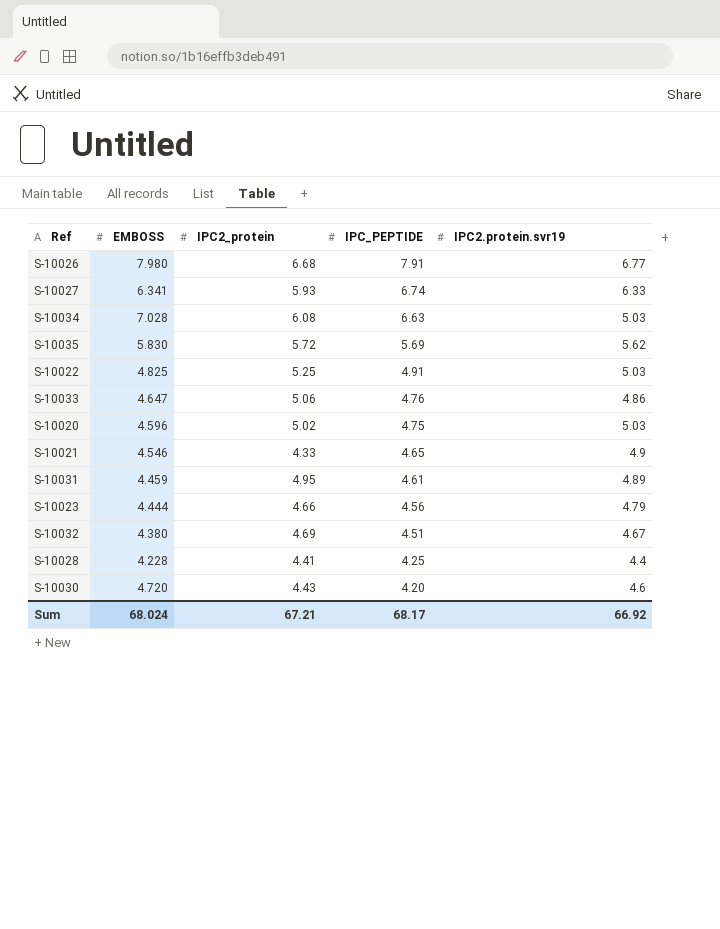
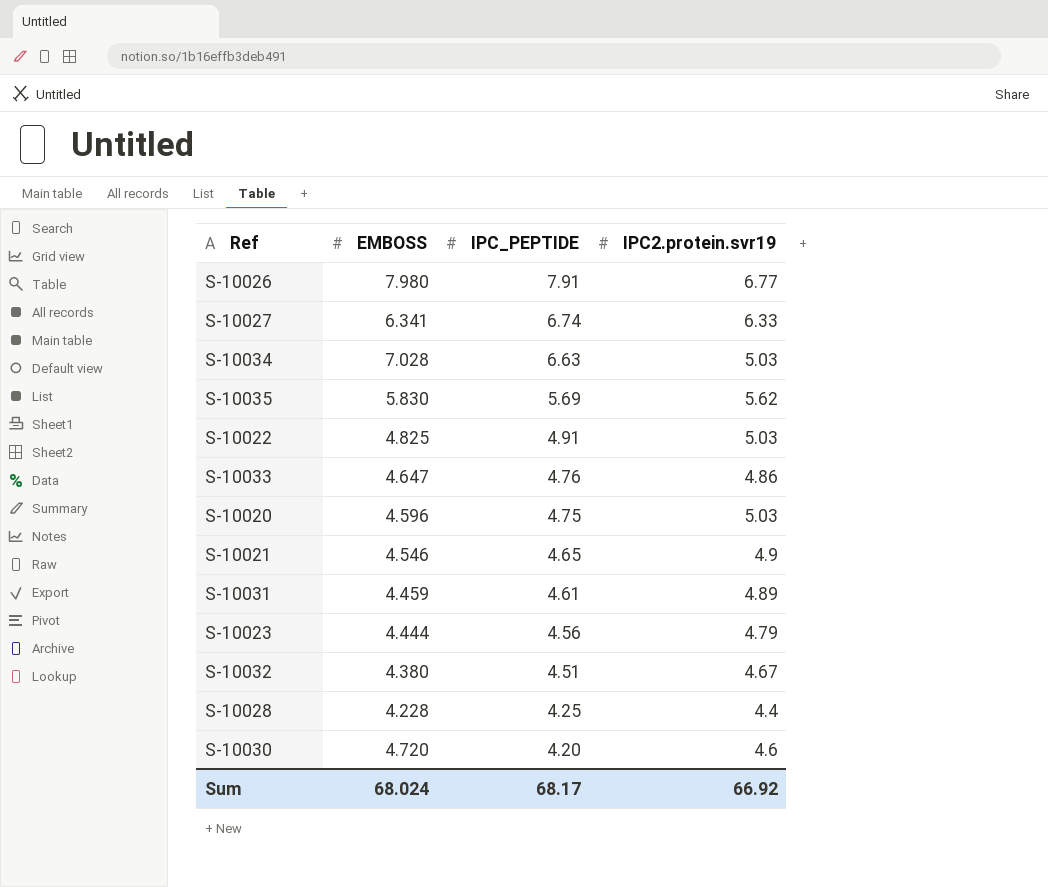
column IPC2_protein | position: 3 -> none

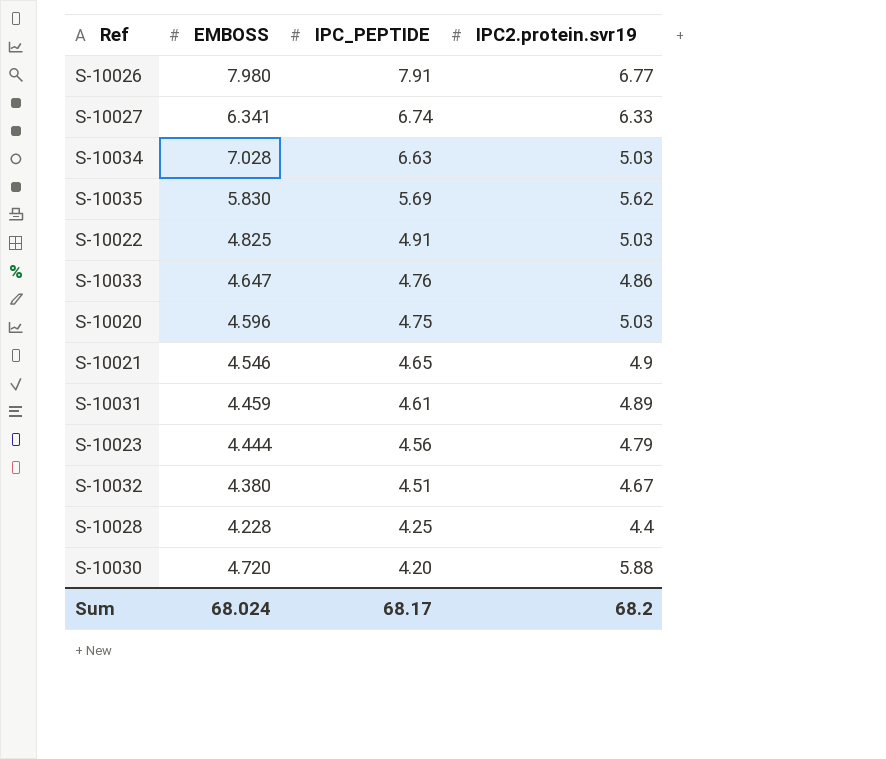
S-10030 | IPC2.protein.svr19: 4.6 -> 5.88
Sum | IPC2.protein.svr19: 66.92 -> 68.2

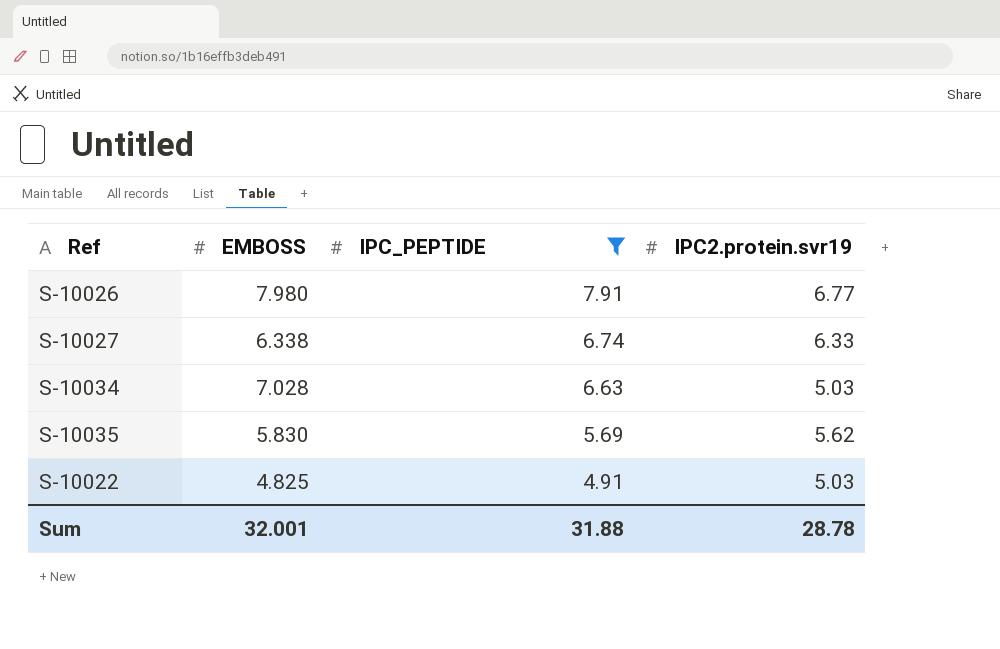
filter: none -> IPC_PEPTIDE >= 4.91
S-10027 | EMBOSS: 6.341 -> 6.338
Sum | EMBOSS: 68.024 -> 32.001
Sum | IPC_PEPTIDE: 68.17 -> 31.88
Sum | IPC2.protein.svr19: 68.2 -> 28.78

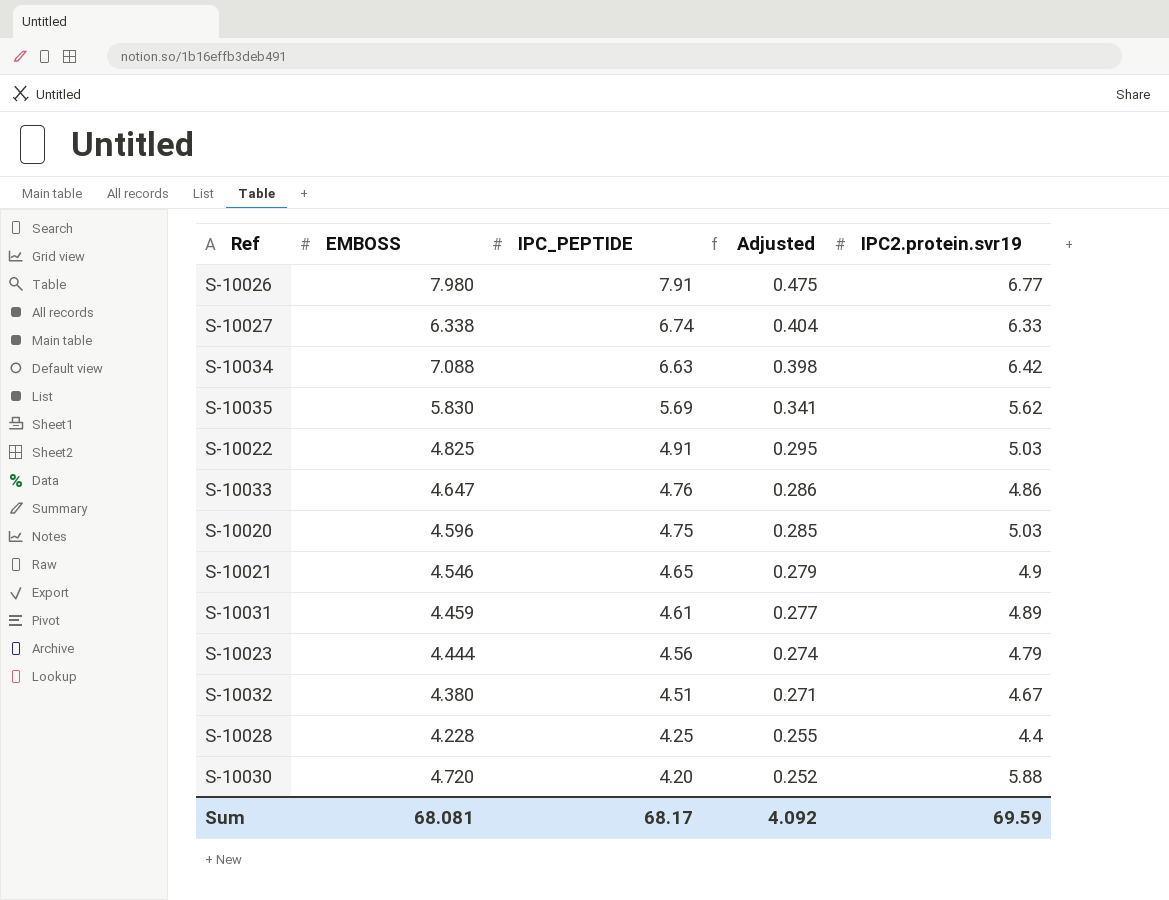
filter: IPC_PEPTIDE >= 4.91 -> none
column Adjusted | formula: none -> [IPC_PEPTIDE] * 0.06
S-10034 | EMBOSS: 7.028 -> 7.088
S-10034 | IPC2.protein.svr19: 5.03 -> 6.42
Sum | EMBOSS: 32.001 -> 68.081
Sum | IPC_PEPTIDE: 31.88 -> 68.17
Sum | IPC2.protein.svr19: 28.78 -> 69.59

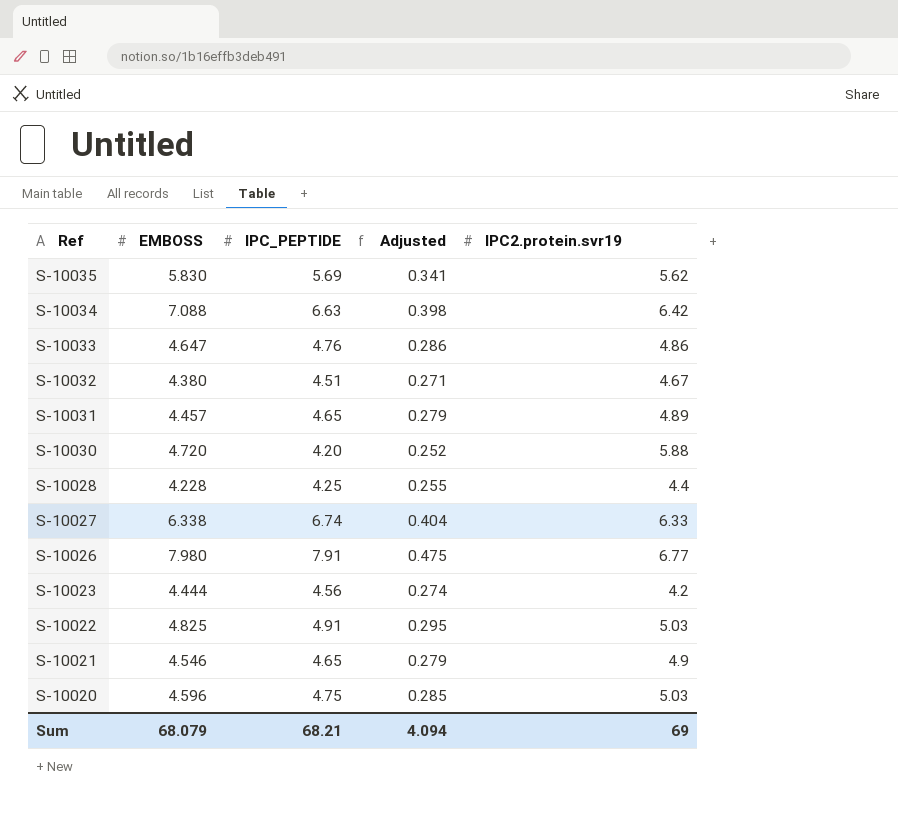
row order: IPC_PEPTIDE descending -> Ref descending
S-10031 | EMBOSS: 4.459 -> 4.457
S-10031 | IPC_PEPTIDE: 4.61 -> 4.65
S-10031 | Adjusted: 0.277 -> 0.279
S-10023 | IPC2.protein.svr19: 4.79 -> 4.2
Sum | EMBOSS: 68.081 -> 68.079
Sum | IPC_PEPTIDE: 68.17 -> 68.21
Sum | Adjusted: 4.092 -> 4.094
Sum | IPC2.protein.svr19: 69.59 -> 69

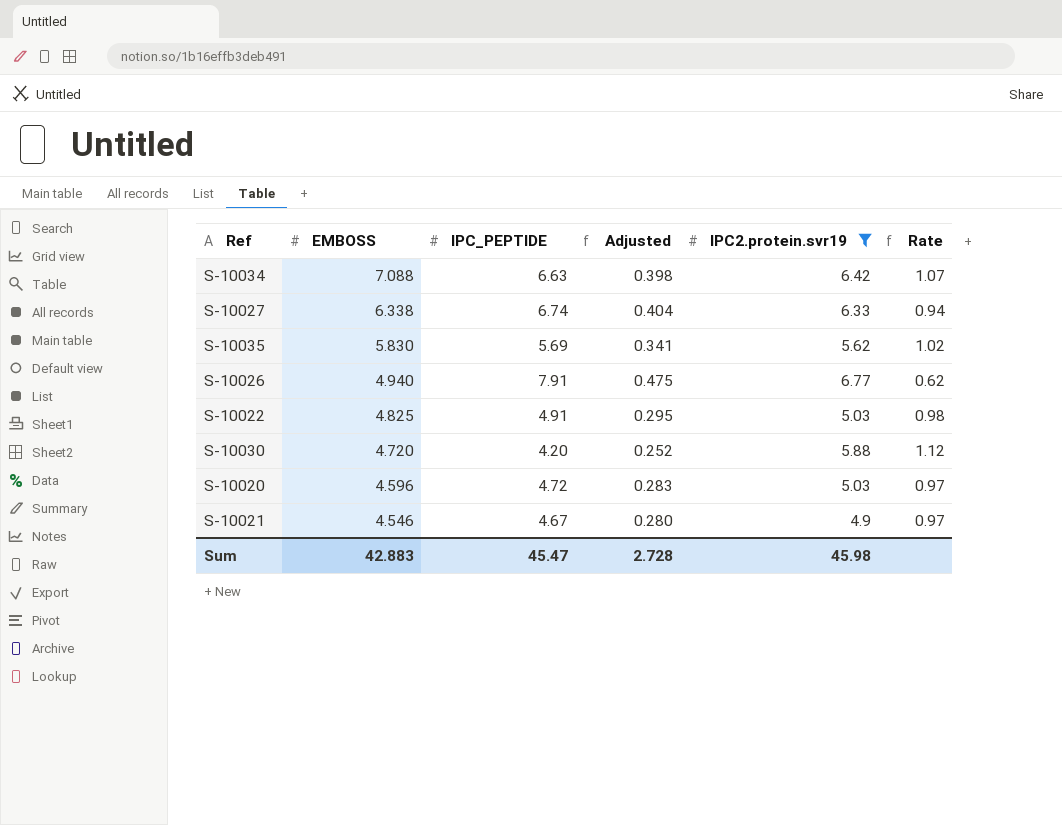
filter: none -> IPC2.protein.svr19 >= 4.9
row order: Ref descending -> EMBOSS descending
column Rate | formula: none -> [EMBOSS] / [IPC_PEPTIDE]
S-10026 | EMBOSS: 7.980 -> 4.940
S-10020 | IPC_PEPTIDE: 4.75 -> 4.72
S-10020 | Adjusted: 0.285 -> 0.283
S-10021 | IPC_PEPTIDE: 4.65 -> 4.67
S-10021 | Adjusted: 0.279 -> 0.280
Sum | EMBOSS: 68.079 -> 42.883
Sum | IPC_PEPTIDE: 68.21 -> 45.47
Sum | Adjusted: 4.094 -> 2.728
Sum | IPC2.protein.svr19: 69 -> 45.98

